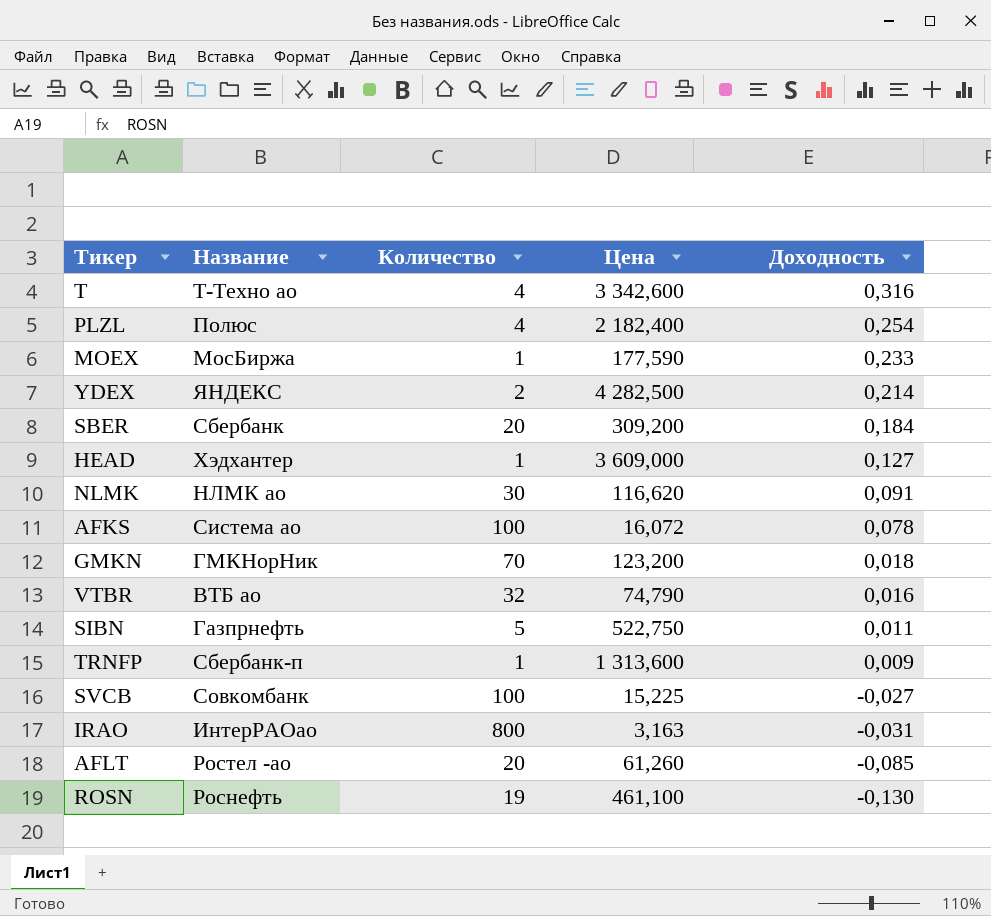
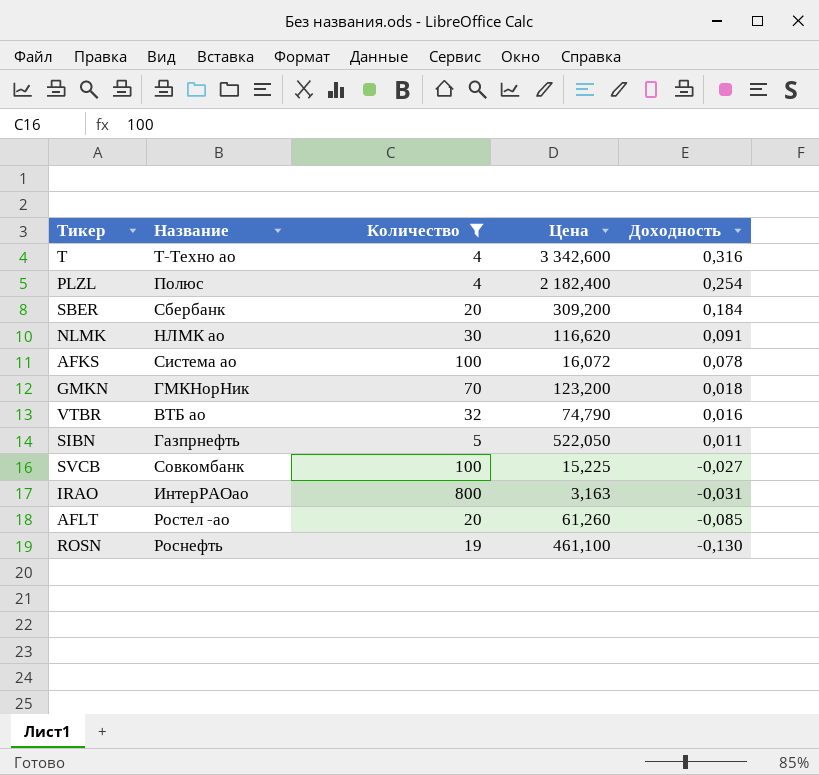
filter: none -> Количество >= 4
SIBN | Цена: 522,750 -> 522,050

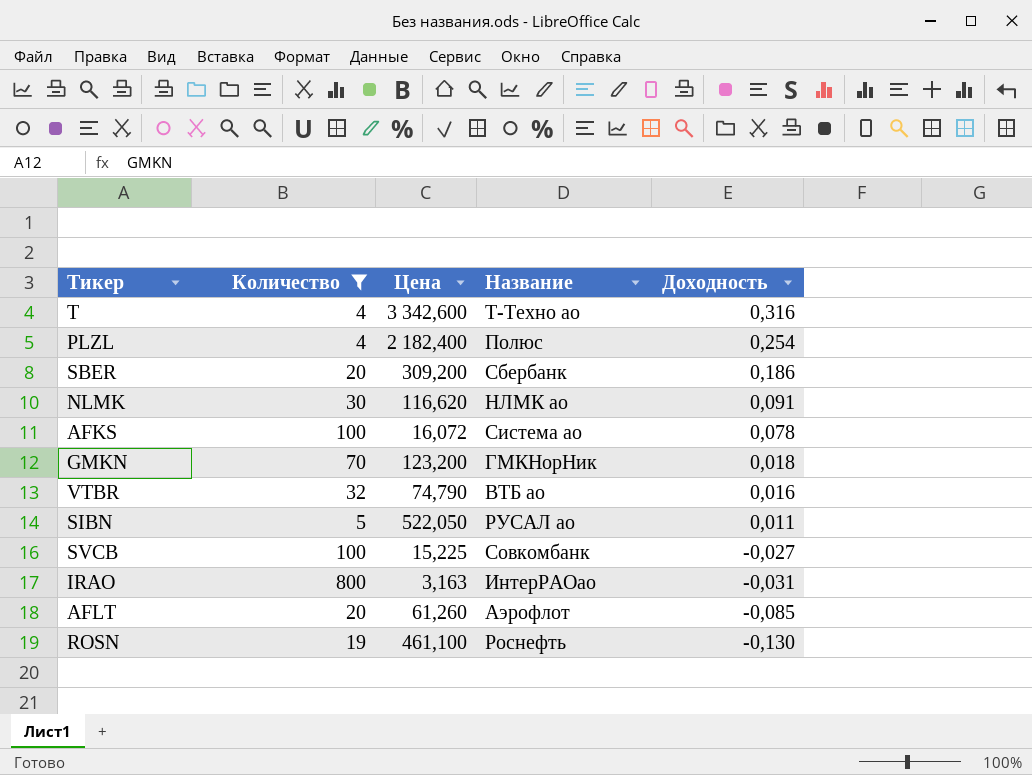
column Название | position: 2 -> 4
SBER | Доходность: 0,184 -> 0,186
SIBN | Название: Газпрнефть -> РУСАЛ ао
AFLT | Название: Ростел -ао -> Аэрофлот

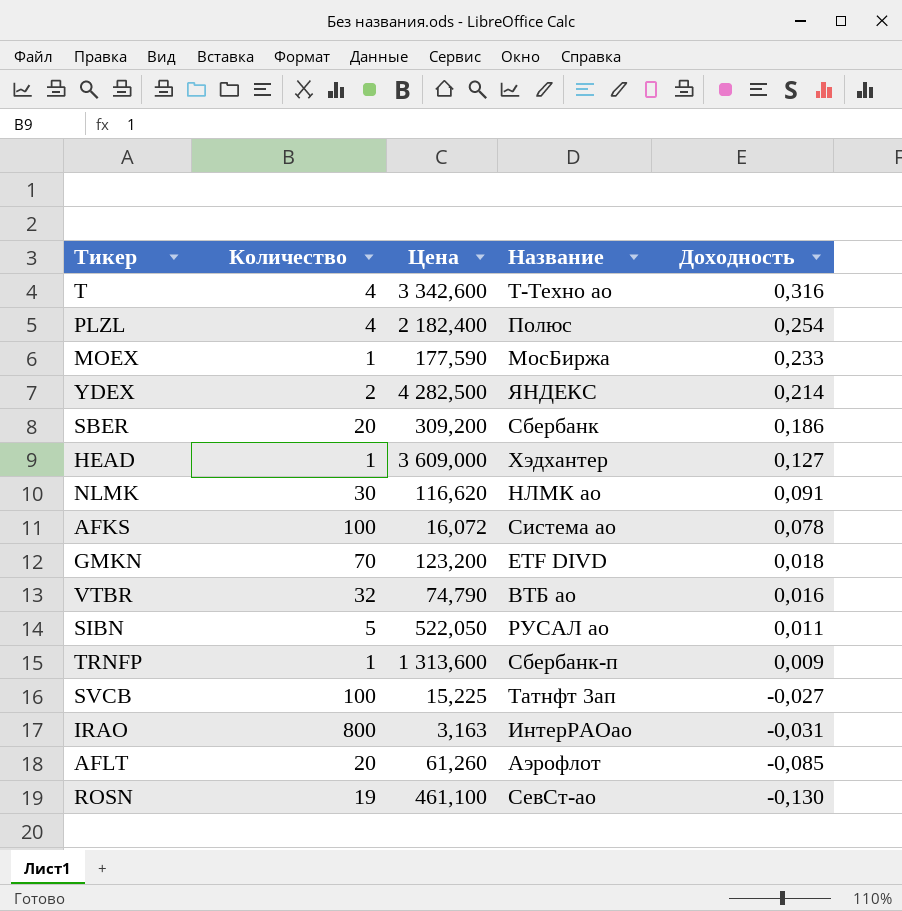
filter: Количество >= 4 -> none
GMKN | Название: ГМКНорНик -> ETF DIVD
SVCB | Название: Совкомбанк -> Татнфт 3ап
ROSN | Название: Роснефть -> СевСт-ао

